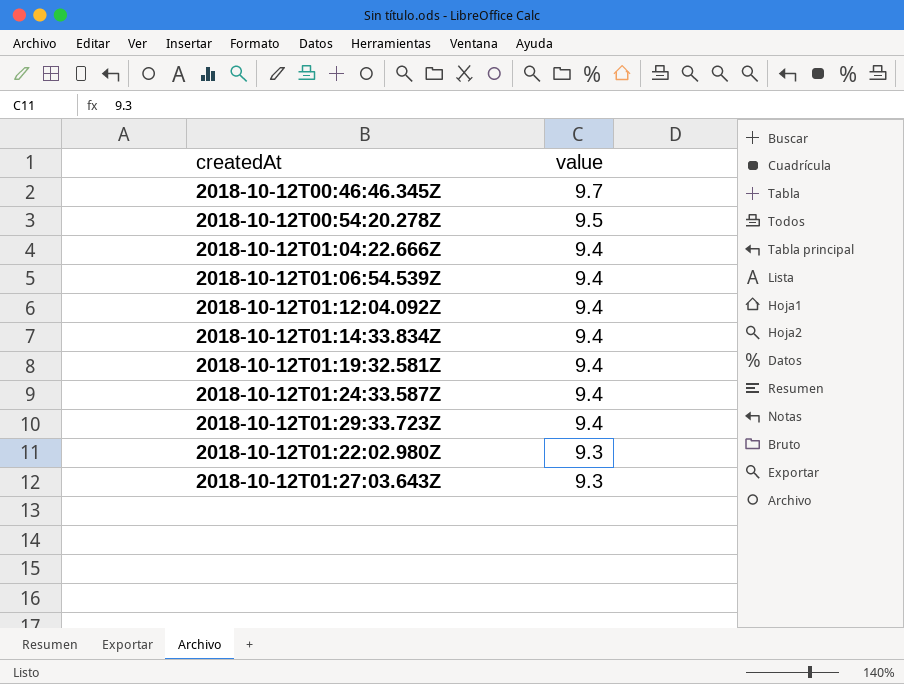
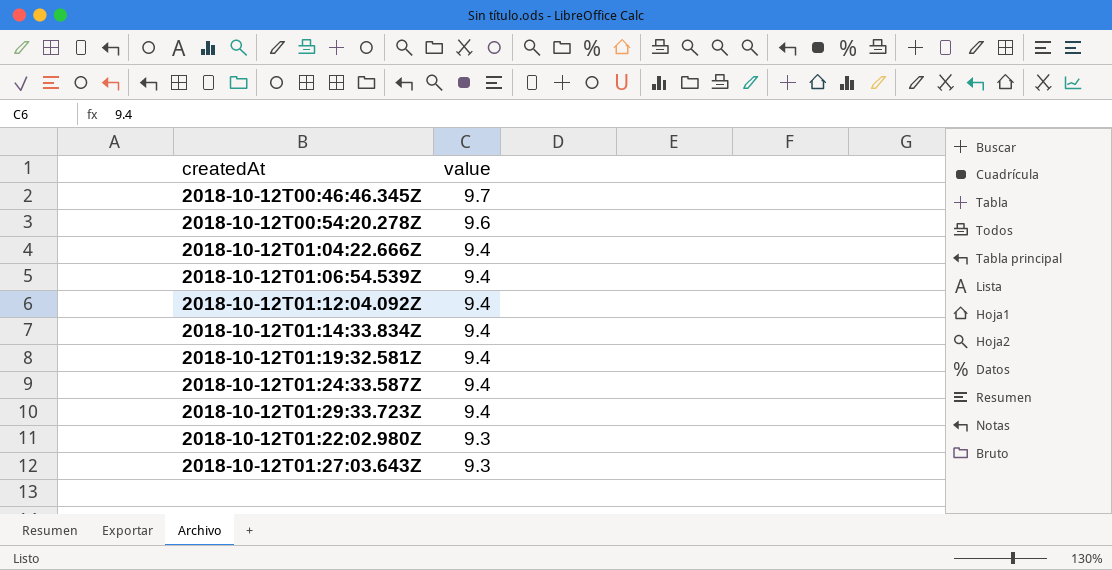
2018-10-12T00:54:20.278Z | value: 9.5 -> 9.6

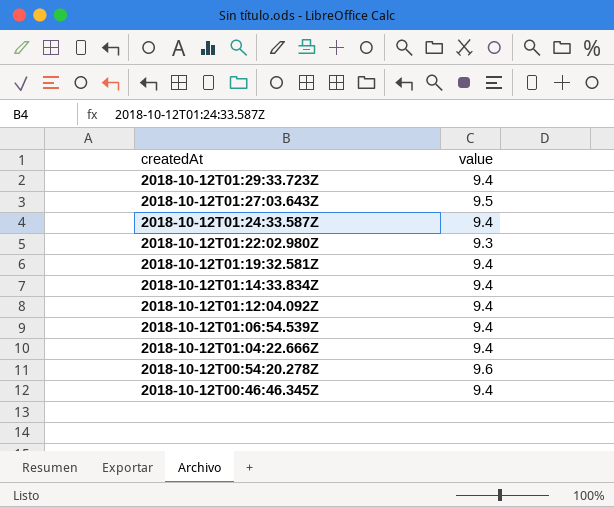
row order: value descending -> createdAt descending
2018-10-12T01:27:03.643Z | value: 9.3 -> 9.5
2018-10-12T00:46:46.345Z | value: 9.7 -> 9.4

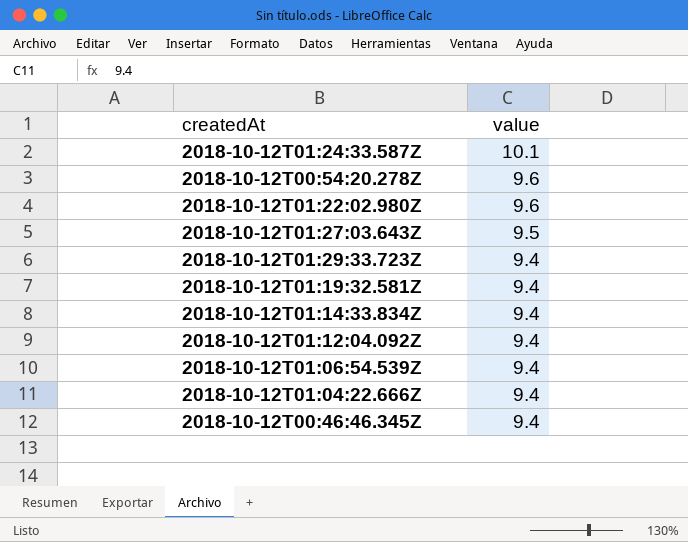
row order: createdAt descending -> value descending
2018-10-12T01:24:33.587Z | value: 9.4 -> 10.1
2018-10-12T01:22:02.980Z | value: 9.3 -> 9.6

